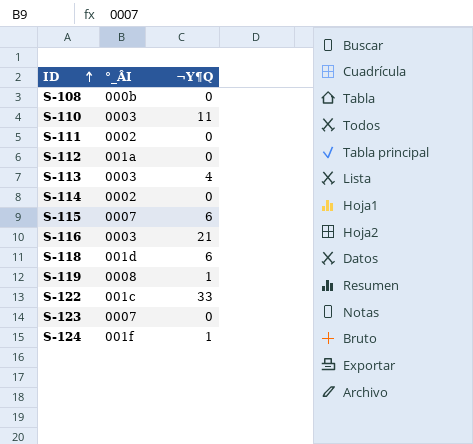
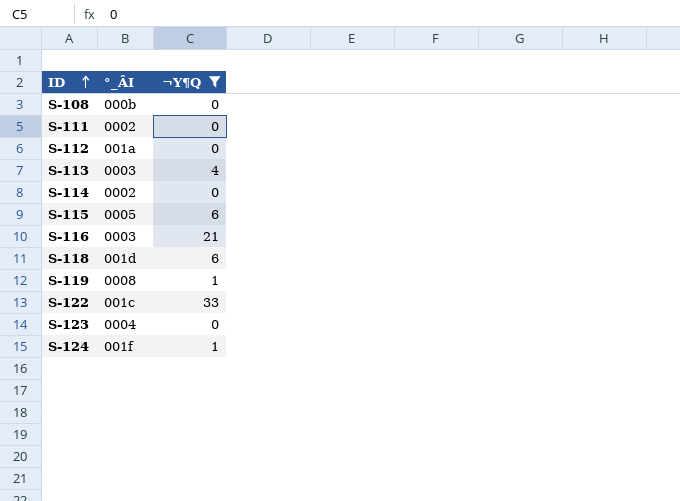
filter: none -> ¬Y¶Q != 11
S-115 | °_ÂI: 0007 -> 0005
S-123 | °_ÂI: 0007 -> 0004

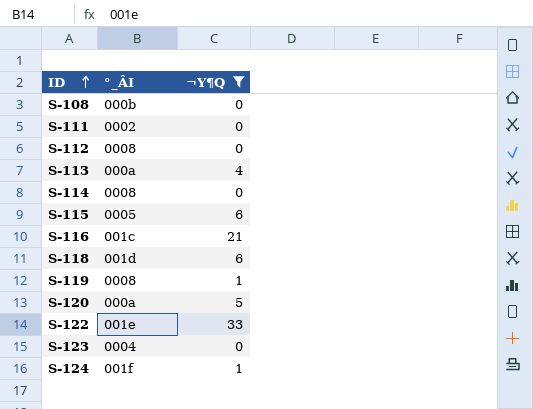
S-112 | °_ÂI: 001a -> 0008
S-113 | °_ÂI: 0003 -> 000a
S-114 | °_ÂI: 0002 -> 0008
S-116 | °_ÂI: 0003 -> 001c
row S-120: none -> 000a | 5
S-122 | °_ÂI: 001c -> 001e

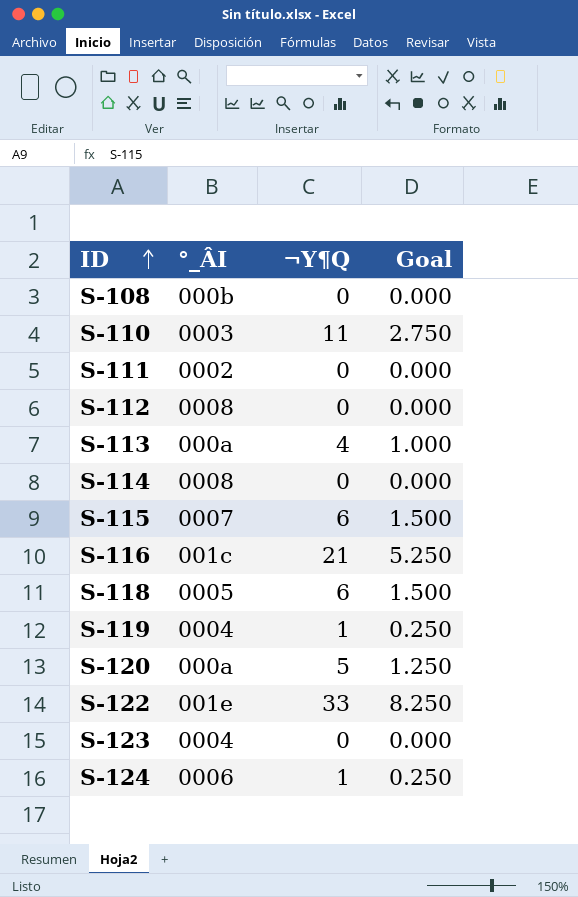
filter: ¬Y¶Q != 11 -> none
column Goal | formula: none -> [¬Y¶Q] * 0.25
S-115 | °_ÂI: 0005 -> 0007
S-118 | °_ÂI: 001d -> 0005
S-119 | °_ÂI: 0008 -> 0004
S-124 | °_ÂI: 001f -> 0006

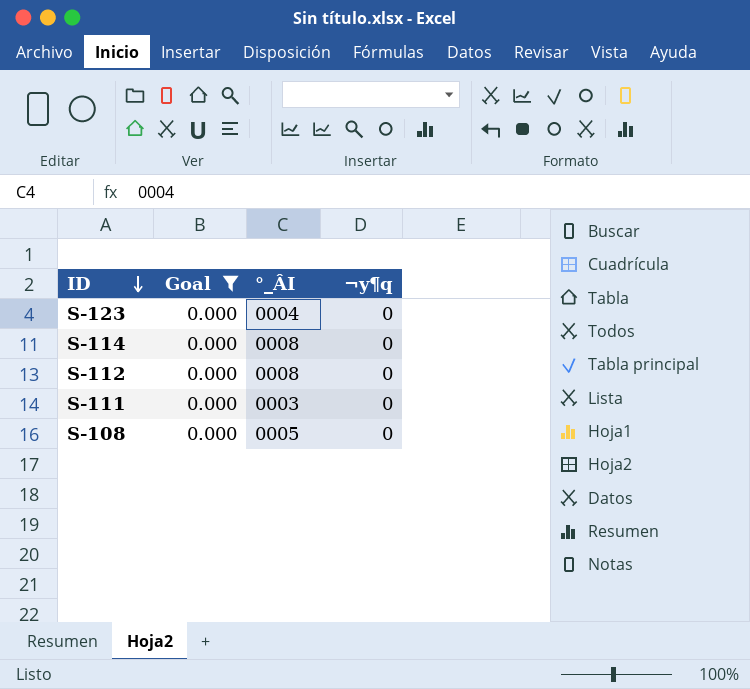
filter: none -> Goal = 0.000
row order: ID ascending -> ID descending
column Goal | position: 4 -> 2
column name: ¬Y¶Q -> ¬y¶q
S-111 | °_ÂI: 0002 -> 0003
S-108 | °_ÂI: 000b -> 0005

